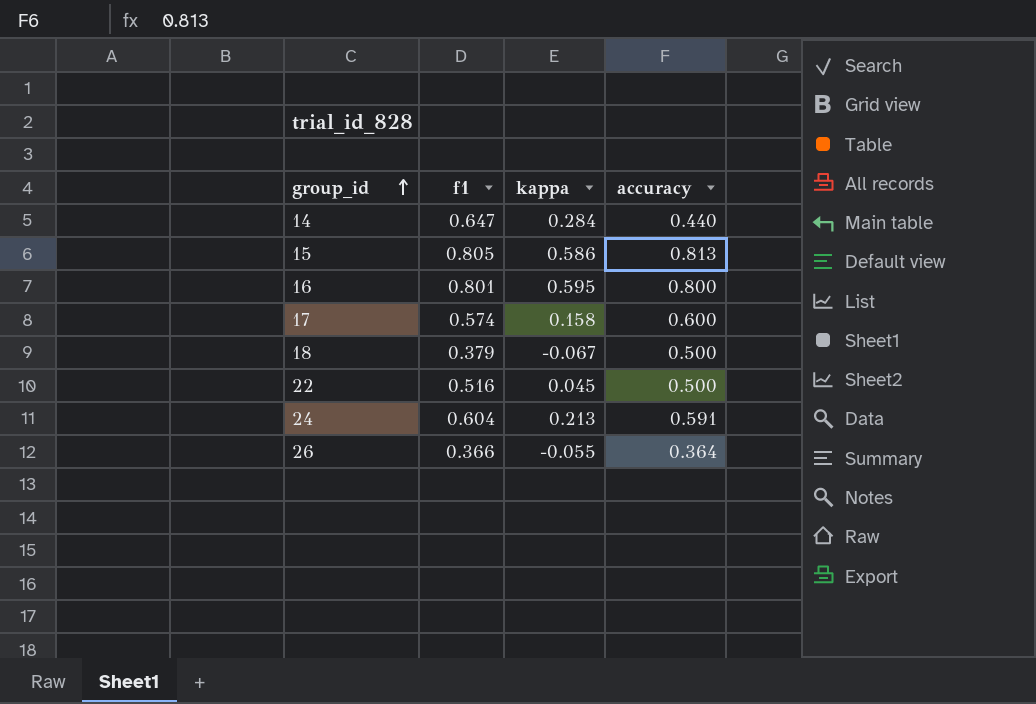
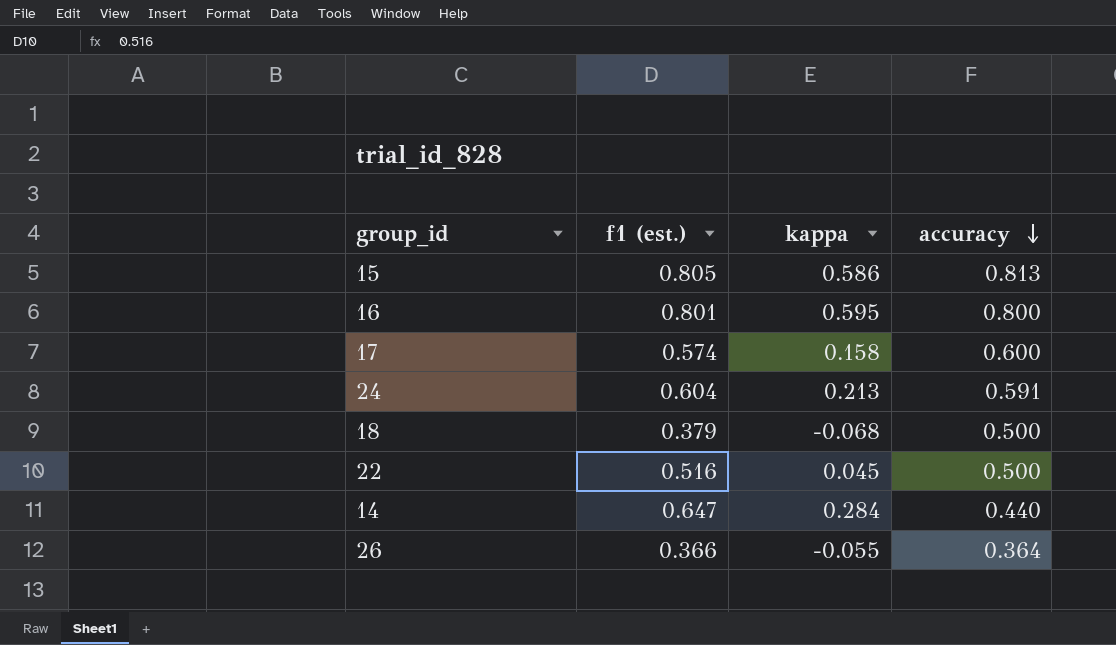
row order: group_id ascending -> accuracy descending
column name: f1 -> f1 (est.)
18 | kappa: -0.067 -> -0.068

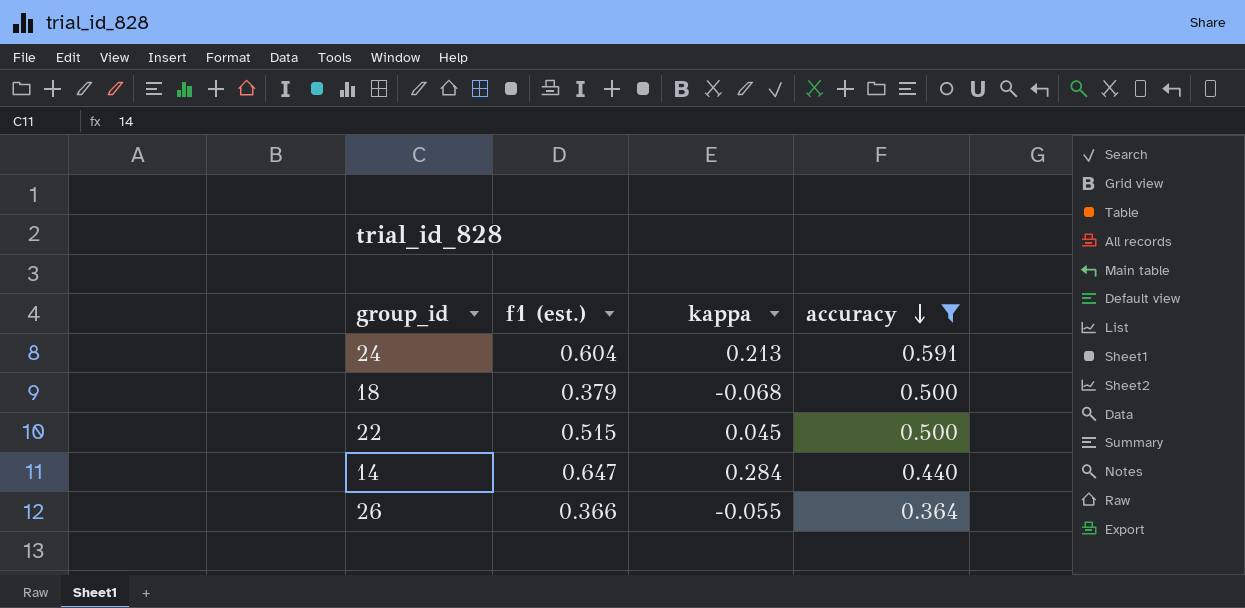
filter: none -> accuracy <= 0.591
22 | f1 (est.): 0.516 -> 0.515

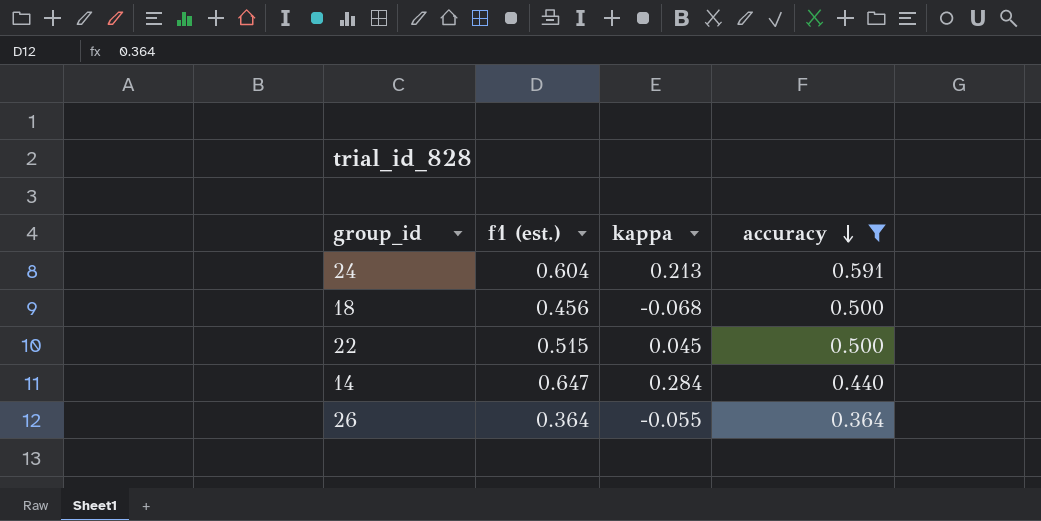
18 | f1 (est.): 0.379 -> 0.456
26 | f1 (est.): 0.366 -> 0.364

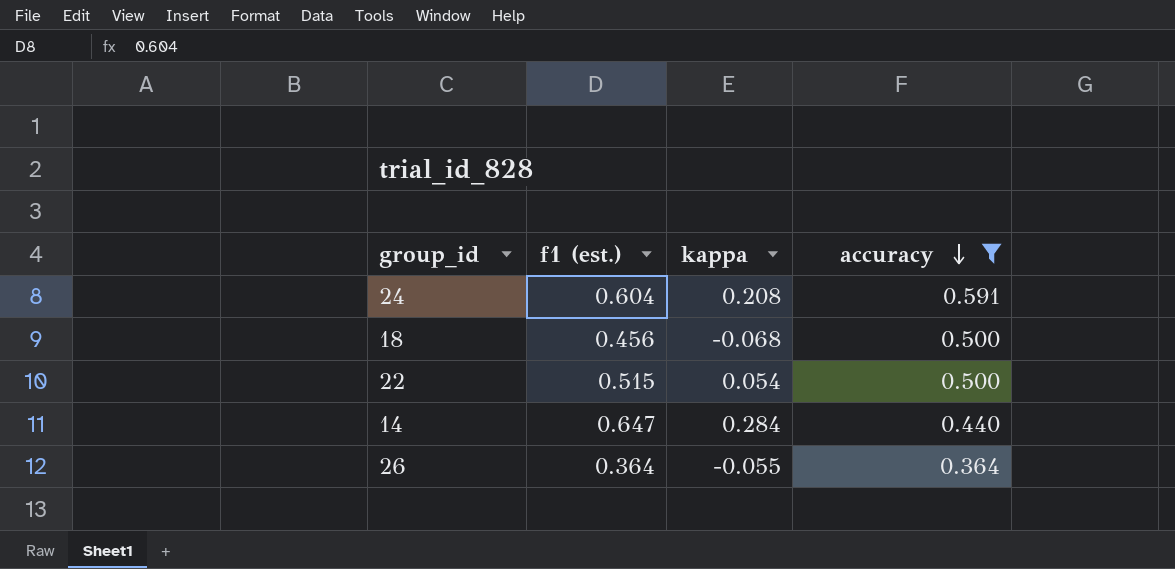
24 | kappa: 0.213 -> 0.208
22 | kappa: 0.045 -> 0.054

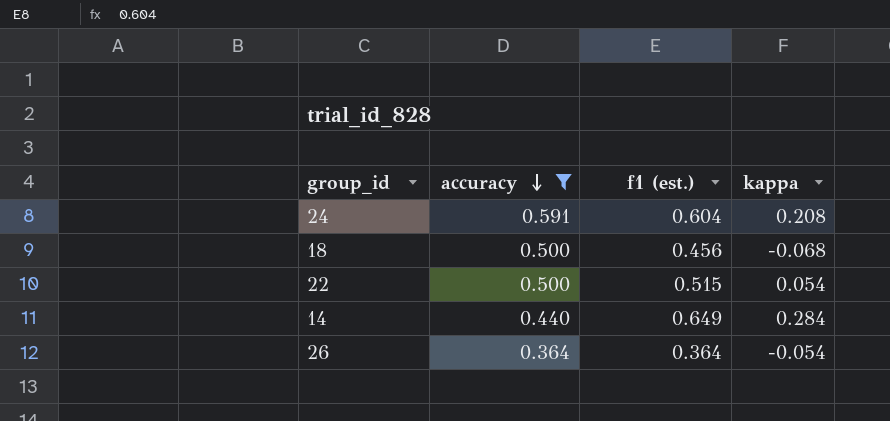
column accuracy | position: 4 -> 2
14 | f1 (est.): 0.647 -> 0.649
26 | kappa: -0.055 -> -0.054

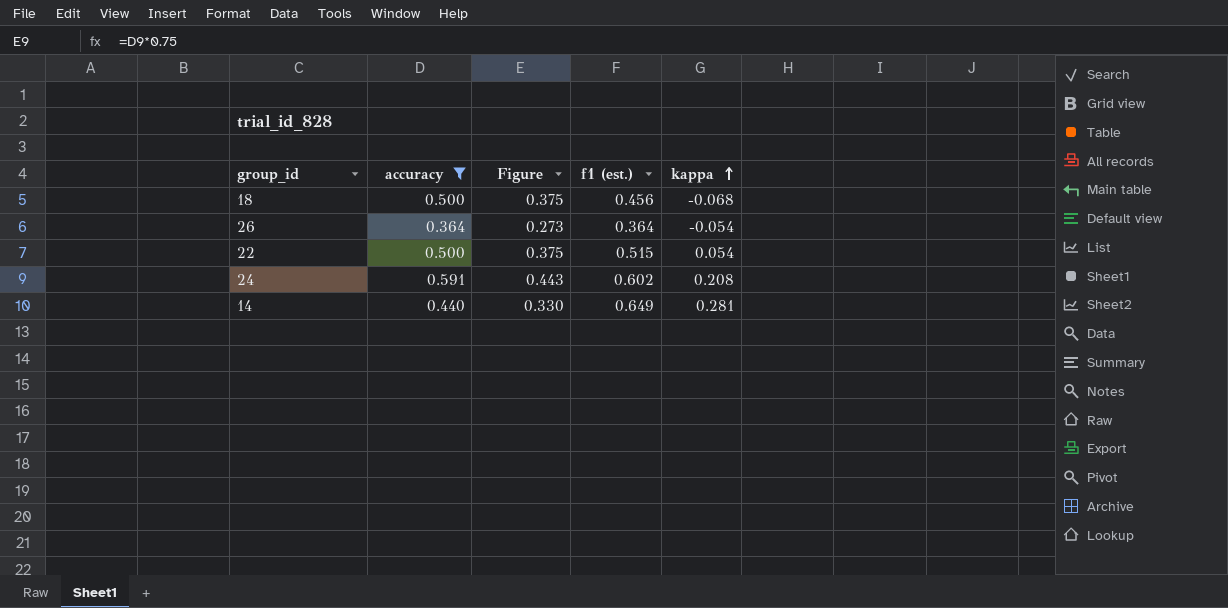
row order: accuracy descending -> kappa ascending
column Figure | formula: none -> [accuracy] * 0.75
24 | f1 (est.): 0.604 -> 0.602
14 | kappa: 0.284 -> 0.281

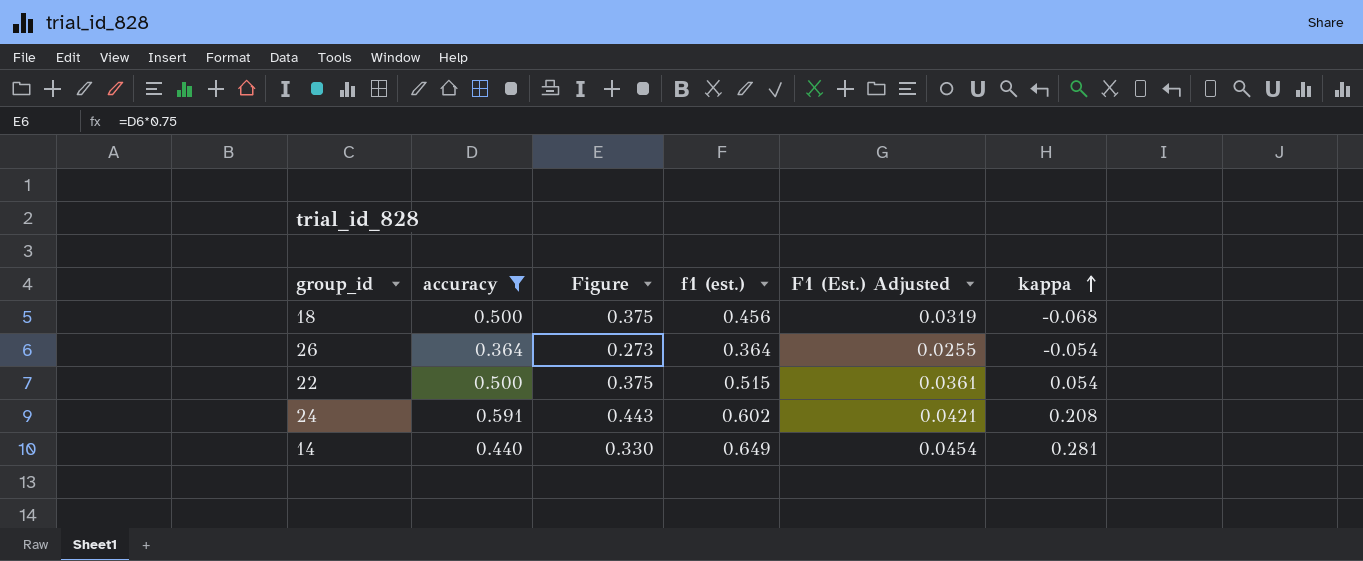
column F1 (Est.) Adjusted | formula: none -> [f1 (est.)] * 0.07

